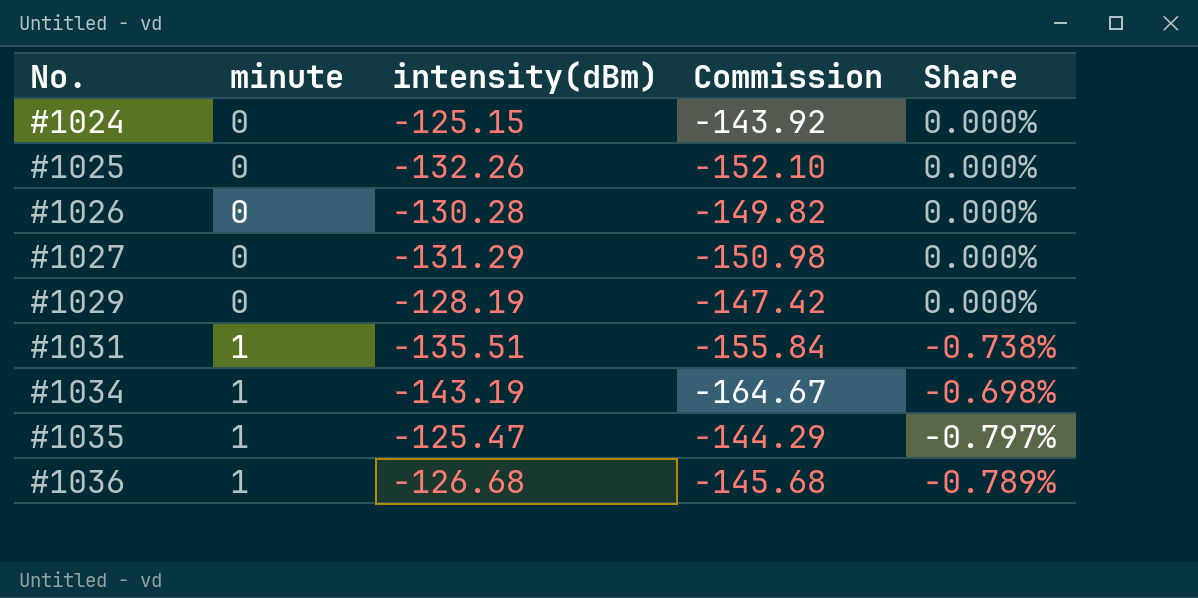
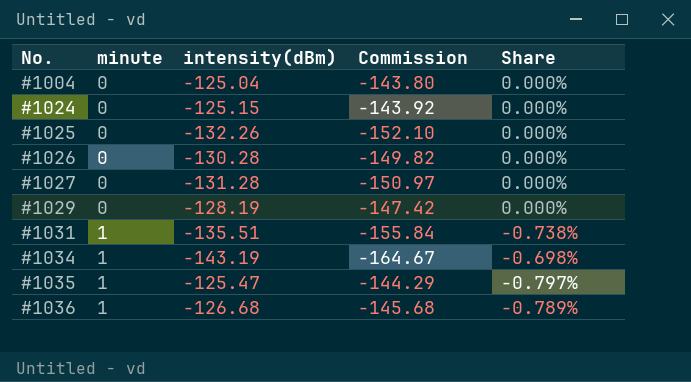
row #1004: none -> 0 | -125.04 | -143.80 | 0.000%
#1027 | intensity(dBm): -131.29 -> -131.28
#1027 | Commission: -150.98 -> -150.97

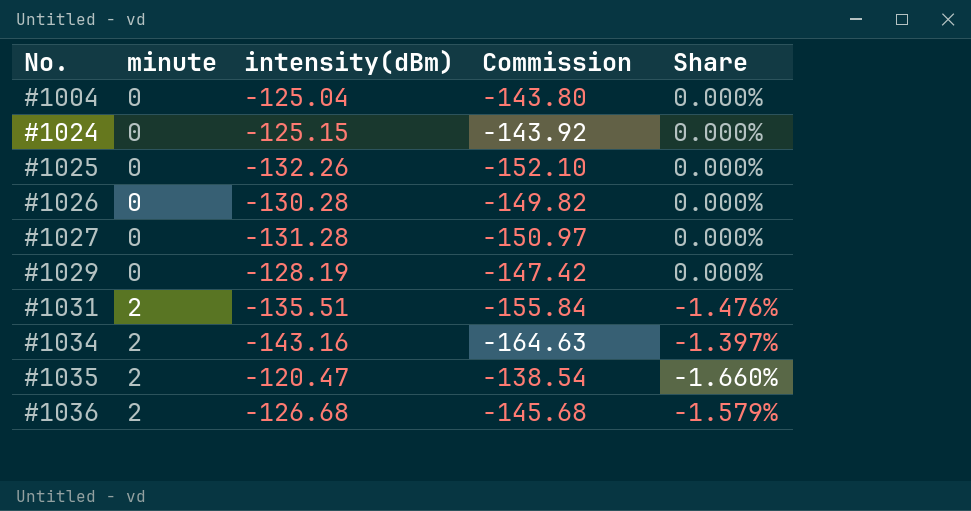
#1031 | minute: 1 -> 2
#1031 | Share: -0.738% -> -1.476%
#1034 | minute: 1 -> 2
#1034 | intensity(dBm): -143.19 -> -143.16
#1034 | Commission: -164.67 -> -164.63
#1034 | Share: -0.698% -> -1.397%
#1035 | minute: 1 -> 2
#1035 | intensity(dBm): -125.47 -> -120.47
#1035 | Commission: -144.29 -> -138.54
#1035 | Share: -0.797% -> -1.660%
#1036 | minute: 1 -> 2
#1036 | Share: -0.789% -> -1.579%

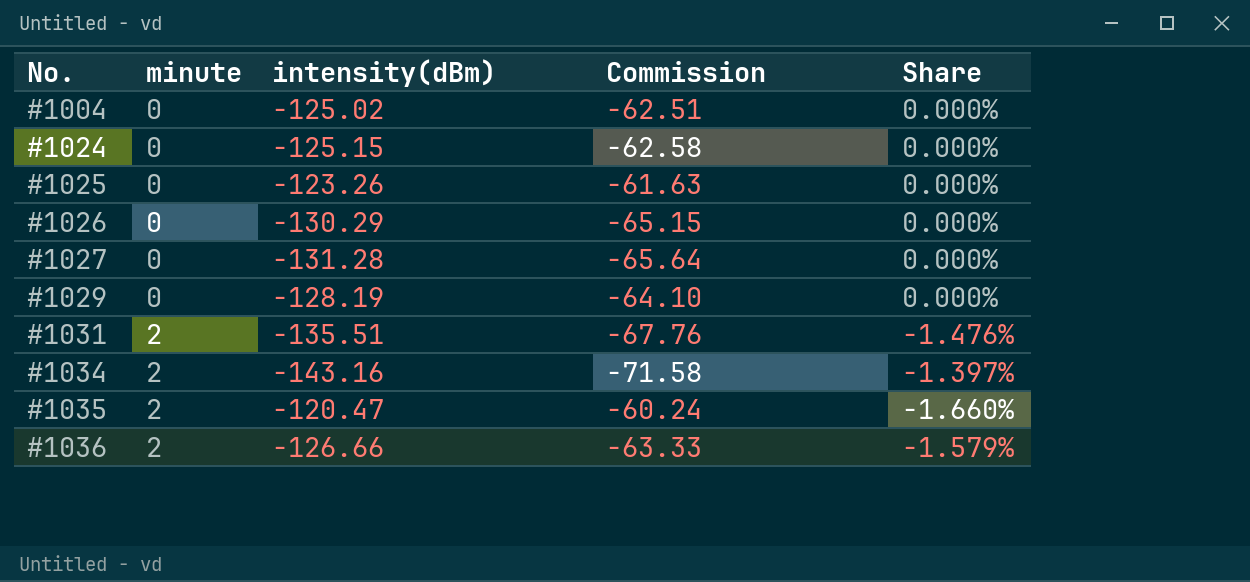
column Commission | formula: [intensity(dBm)] * 1.15 -> [intensity(dBm)] * 0.5
#1004 | intensity(dBm): -125.04 -> -125.02
#1025 | intensity(dBm): -132.26 -> -123.26
#1026 | intensity(dBm): -130.28 -> -130.29
#1036 | intensity(dBm): -126.68 -> -126.66

